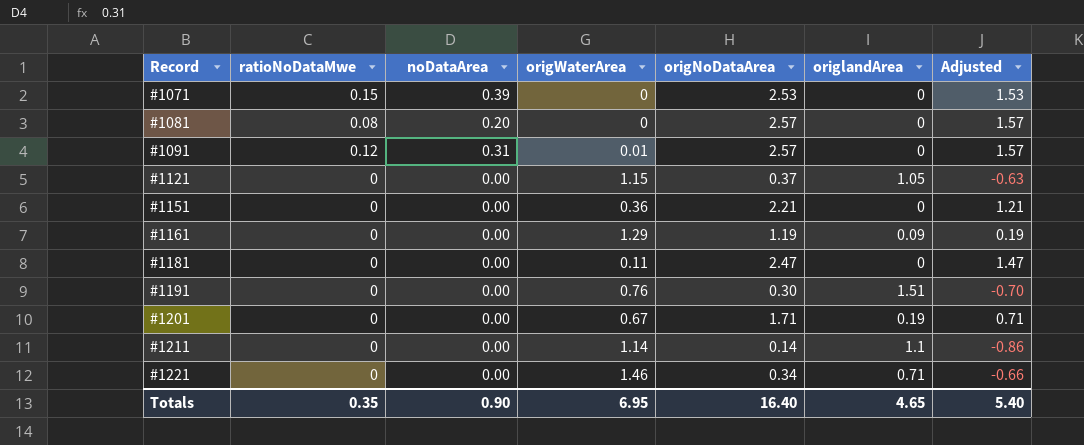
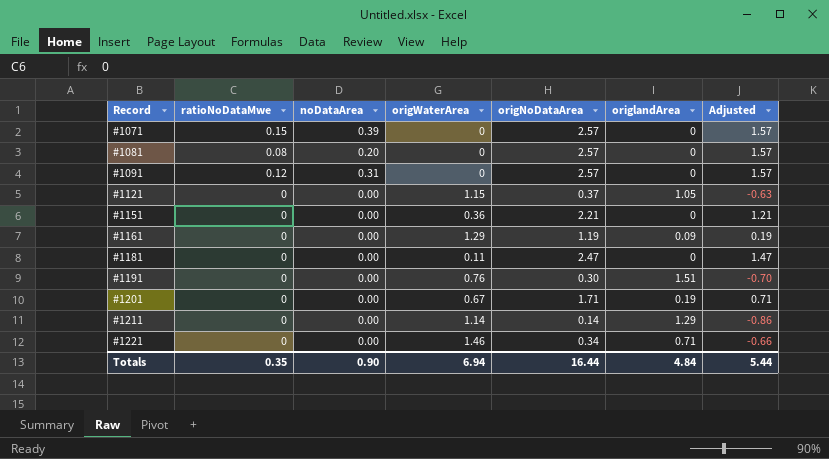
#1071 | origNoDataArea: 2.53 -> 2.57
#1071 | Adjusted: 1.53 -> 1.57
#1091 | origWaterArea: 0.01 -> 0
#1211 | origlandArea: 1.1 -> 1.29
Totals | origWaterArea: 6.95 -> 6.94
Totals | origNoDataArea: 16.40 -> 16.44
Totals | origlandArea: 4.65 -> 4.84
Totals | Adjusted: 5.40 -> 5.44

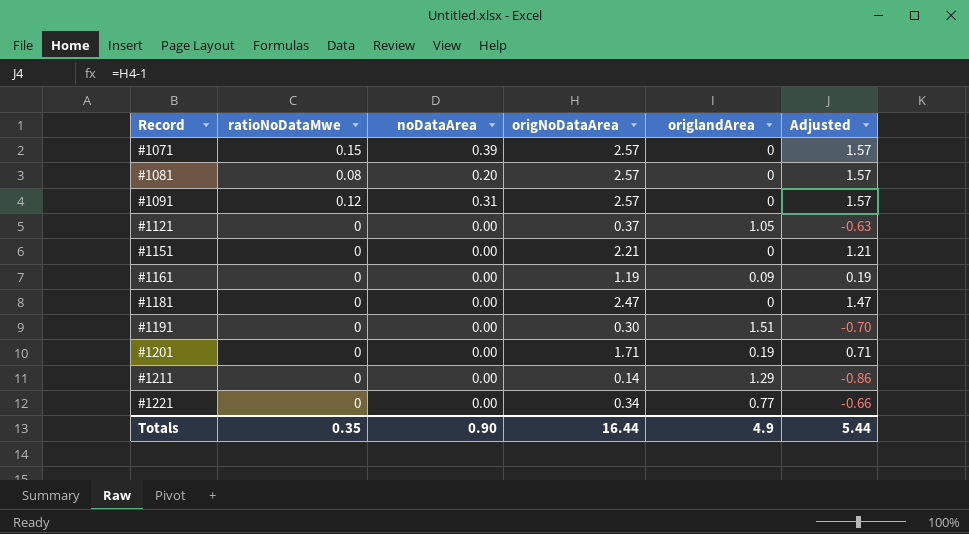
column origWaterArea | position: 4 -> none
#1221 | origlandArea: 0.71 -> 0.77
Totals | origlandArea: 4.84 -> 4.9

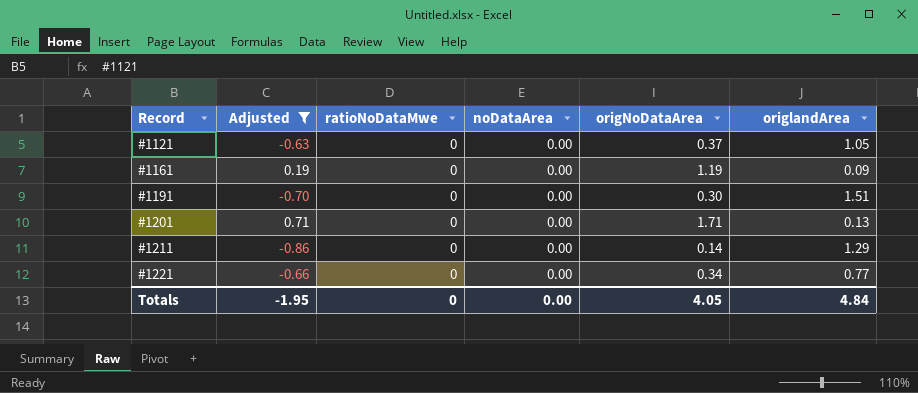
filter: none -> Adjusted <= 0.71
column Adjusted | position: 6 -> 2
#1201 | origlandArea: 0.19 -> 0.13
Totals | Adjusted: 5.44 -> -1.95
Totals | ratioNoDataMwe: 0.35 -> 0
Totals | noDataArea: 0.90 -> 0.00
Totals | origNoDataArea: 16.44 -> 4.05
Totals | origlandArea: 4.9 -> 4.84

